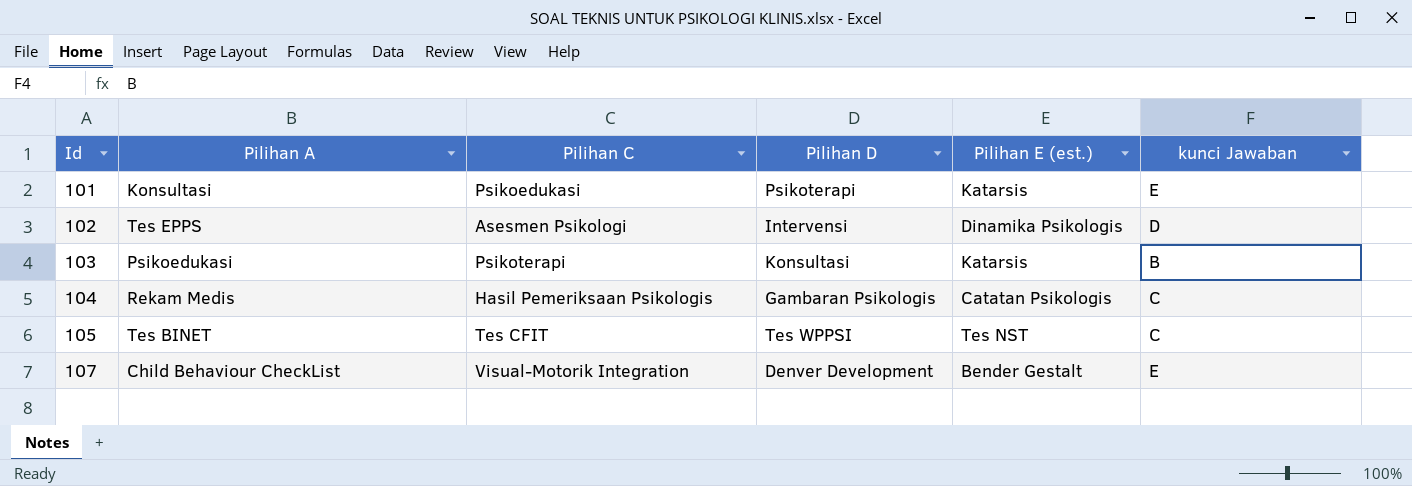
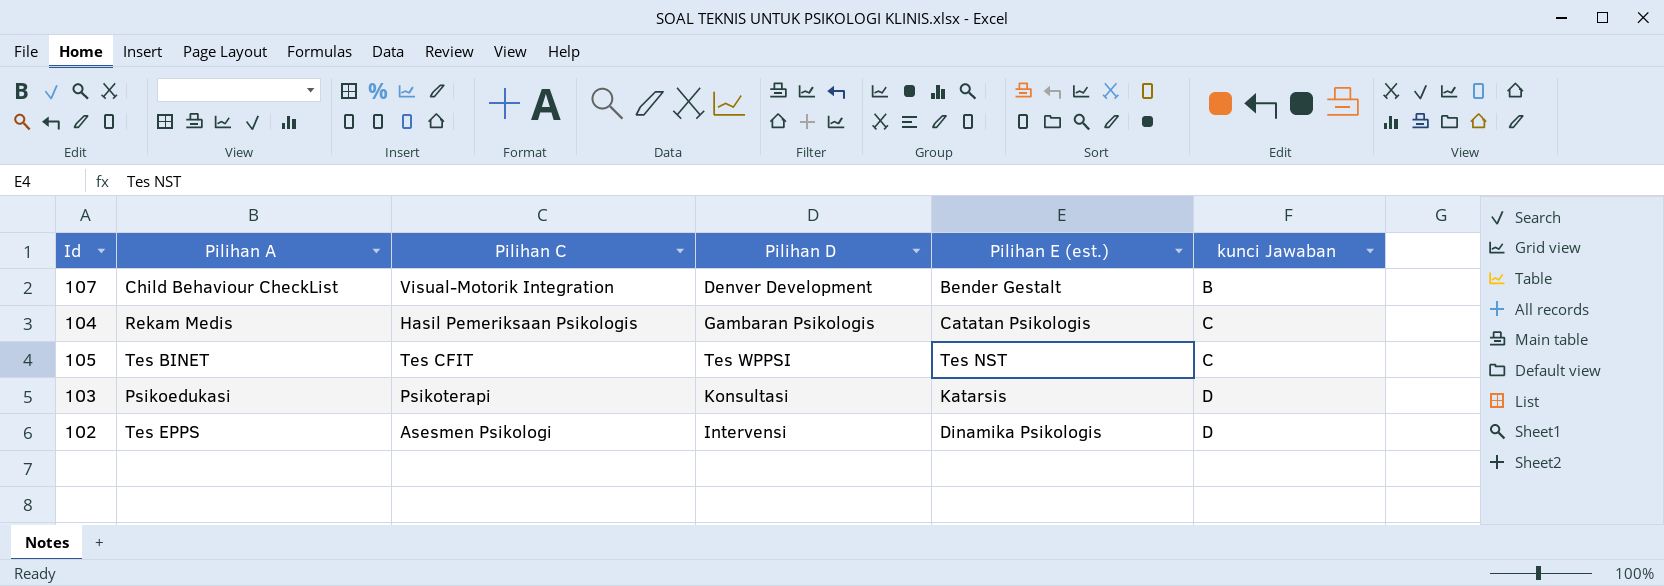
row order: Id ascending -> kunci Jawaban ascending
row 101: Konsultasi | Psikoedukasi | Psikoterapi | Katarsis | E -> none
107 | kunci Jawaban: E -> B
103 | kunci Jawaban: B -> D

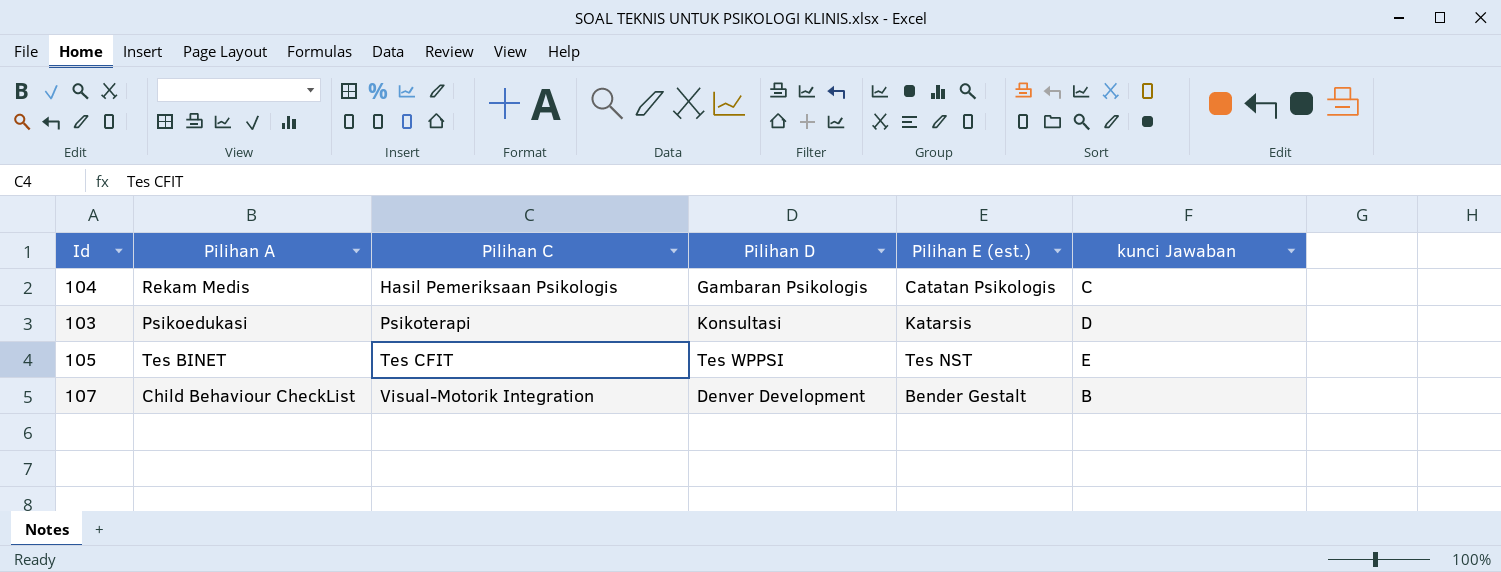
row order: kunci Jawaban ascending -> Pilihan C ascending
row 102: Tes EPPS | Asesmen Psikologi | Intervensi | Dinamika Psikologis | D -> none
105 | kunci Jawaban: C -> E

